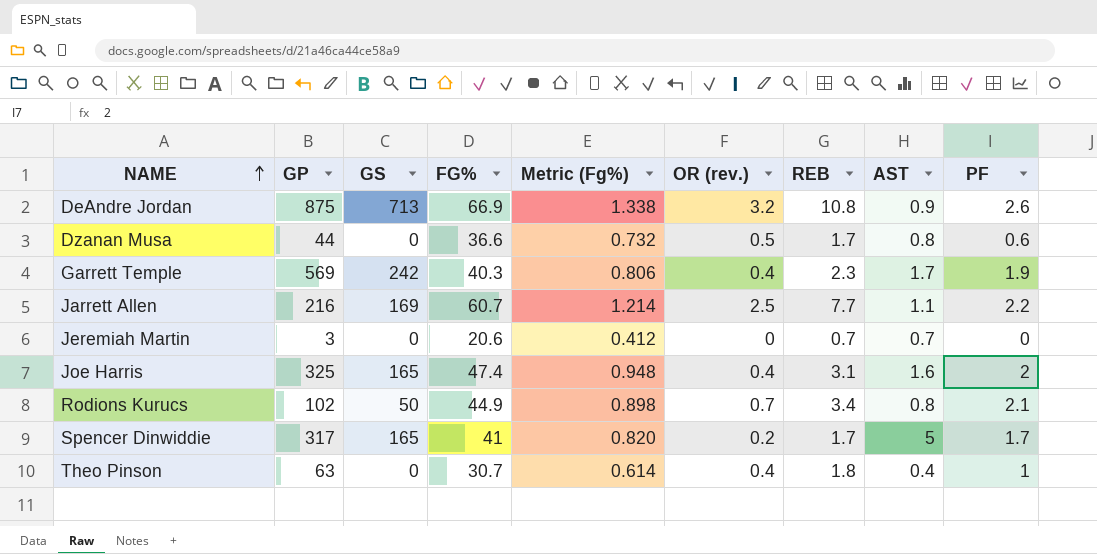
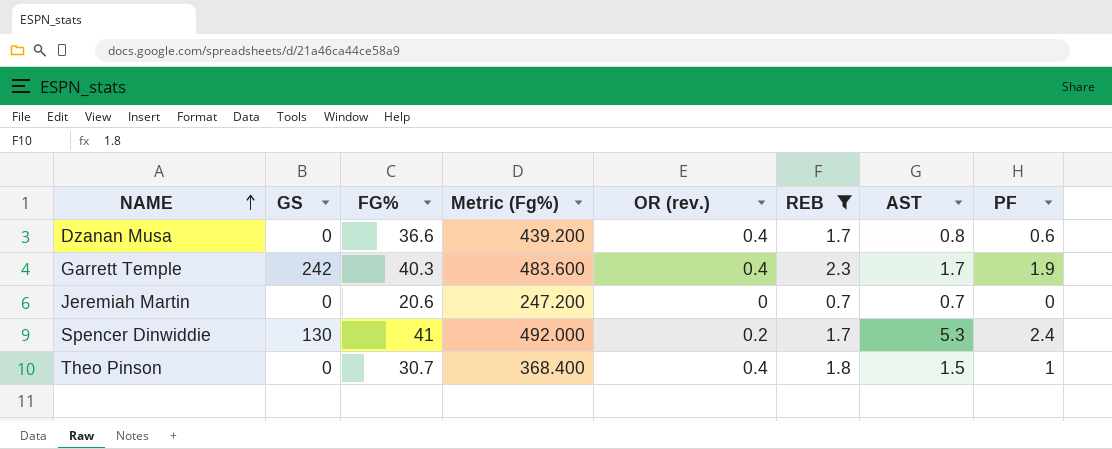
filter: none -> REB <= 2.3
column GP | position: 2 -> none
column Metric (Fg%) | formula: [FG%] * 0.02 -> [FG%] * 12
Dzanan Musa | OR (rev.): 0.5 -> 0.4
Spencer Dinwiddie | GS: 165 -> 130
Spencer Dinwiddie | AST: 5 -> 5.3
Spencer Dinwiddie | PF: 1.7 -> 2.4
Theo Pinson | AST: 0.4 -> 1.5

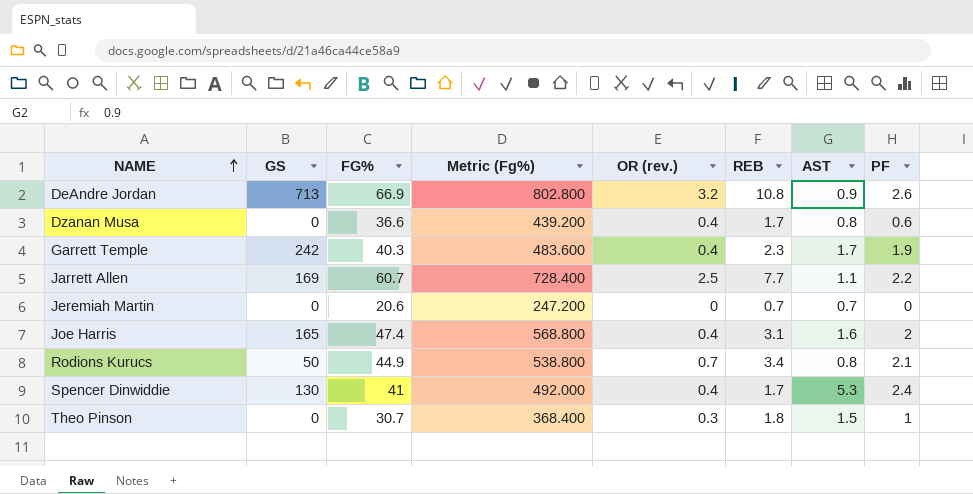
filter: REB <= 2.3 -> none
Spencer Dinwiddie | OR (rev.): 0.2 -> 0.4
Theo Pinson | OR (rev.): 0.4 -> 0.3

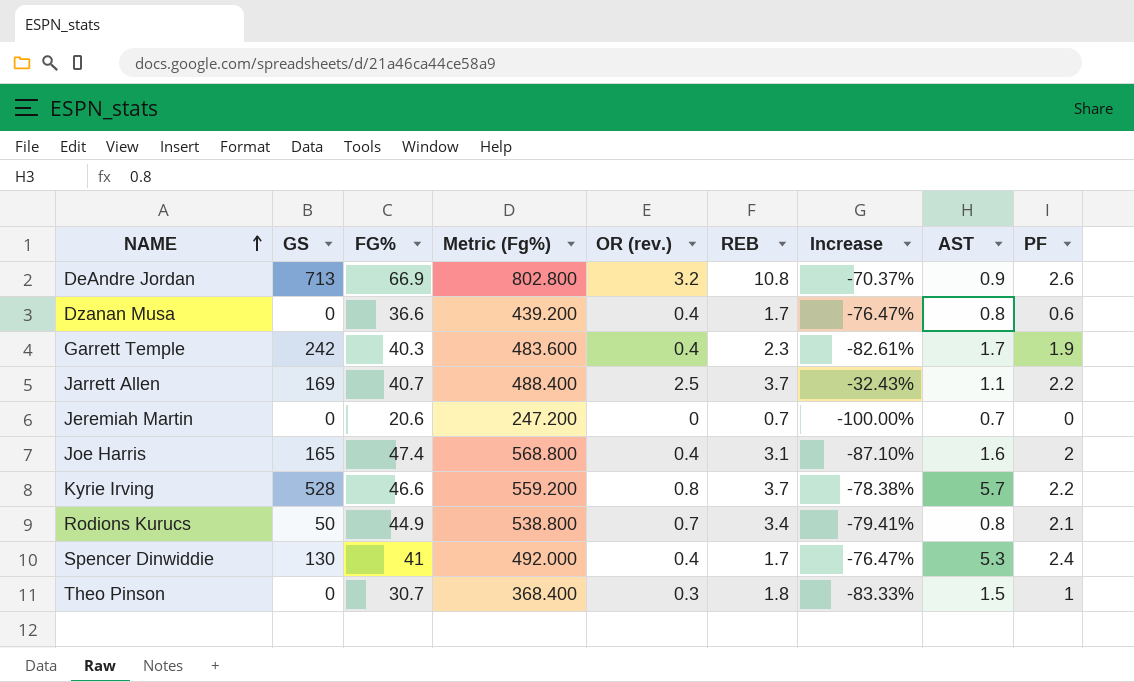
column Increase | formula: none -> ([OR (rev.)] - [REB]) / [REB]
Jarrett Allen | FG%: 60.7 -> 40.7
Jarrett Allen | Metric (Fg%): 728.400 -> 488.400
Jarrett Allen | REB: 7.7 -> 3.7
row Kyrie Irving: none -> 528 | 46.6 | 559.200 | 0.8 | 3.7 | -78.38% | 5.7 | 2.2

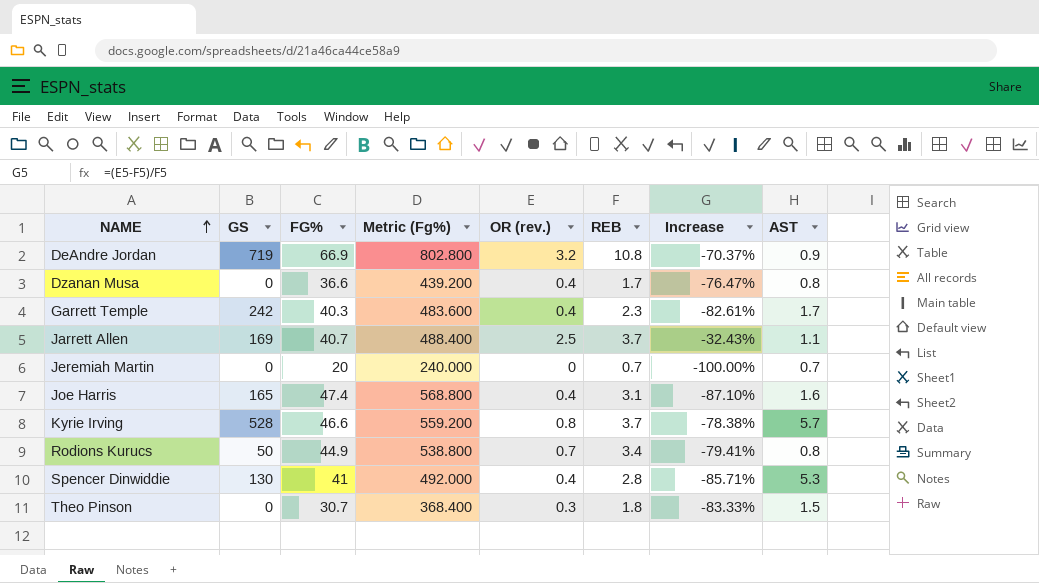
column PF | position: 9 -> none
DeAndre Jordan | GS: 713 -> 719
Jeremiah Martin | FG%: 20.6 -> 20
Jeremiah Martin | Metric (Fg%): 247.200 -> 240.000
Spencer Dinwiddie | REB: 1.7 -> 2.8
Spencer Dinwiddie | Increase: -76.47% -> -85.71%

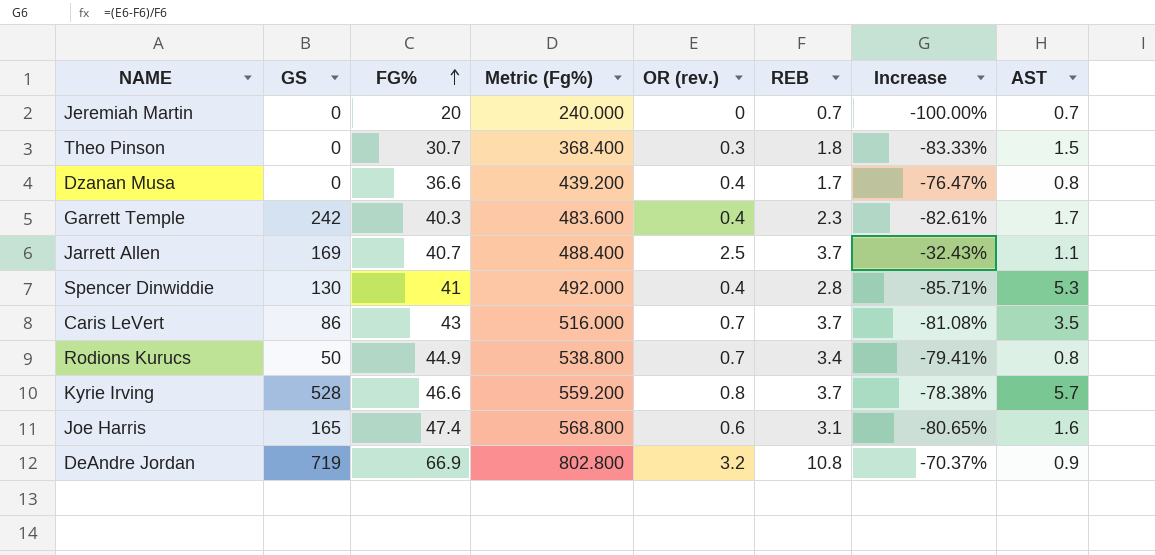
row order: NAME ascending -> FG% ascending
row Caris LeVert: none -> 86 | 43 | 516.000 | 0.7 | 3.7 | -81.08% | 3.5
Joe Harris | OR (rev.): 0.4 -> 0.6
Joe Harris | Increase: -87.10% -> -80.65%

